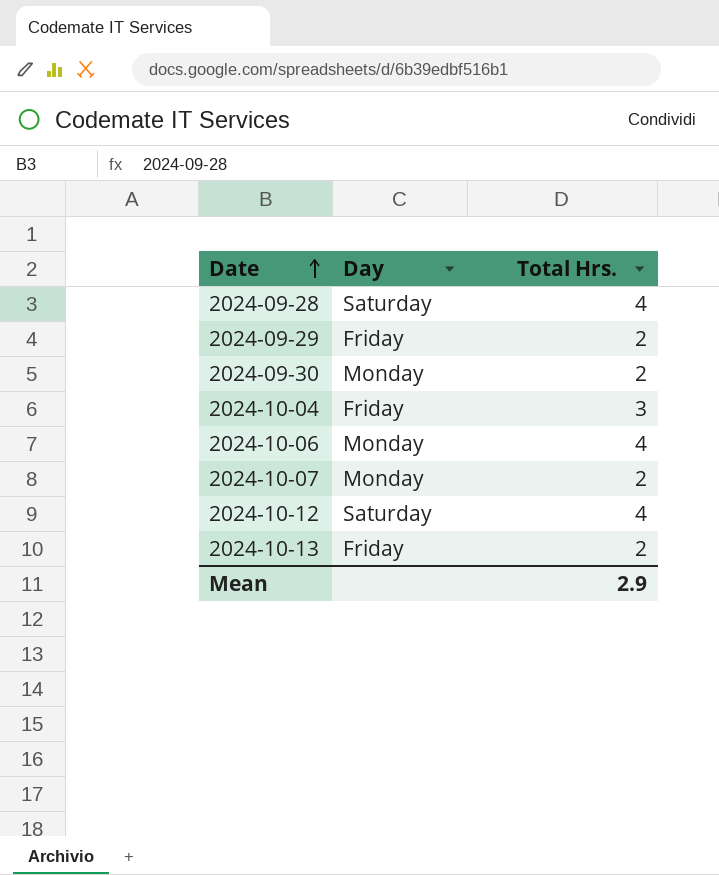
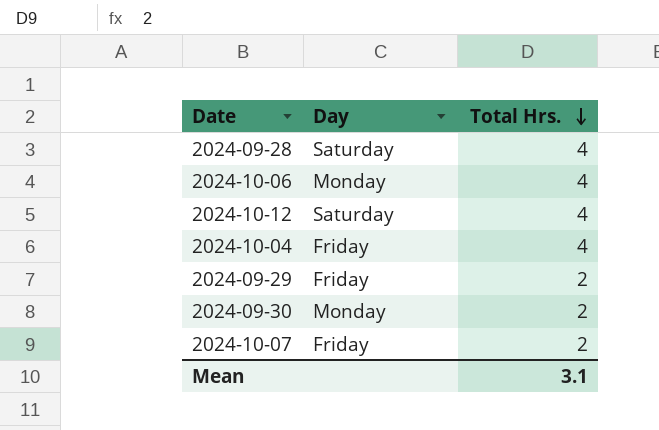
row order: Date ascending -> Total Hrs. descending
row 2024-10-13: Friday | 2 -> none
2024-10-04 | Total Hrs.: 3 -> 4
2024-10-07 | Day: Monday -> Friday
Mean | Total Hrs.: 2.9 -> 3.1

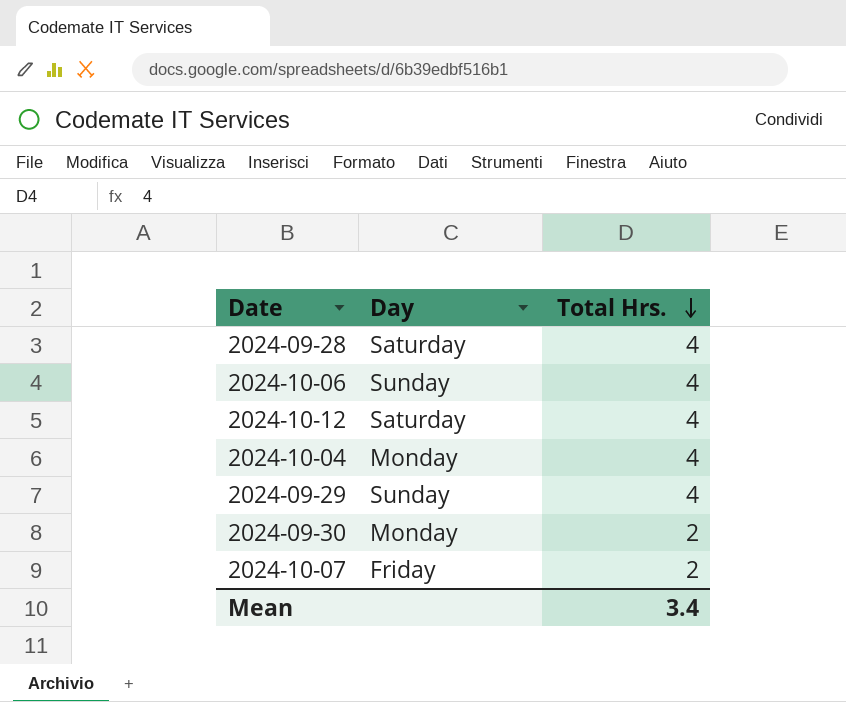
2024-10-06 | Day: Monday -> Sunday
2024-10-04 | Day: Friday -> Monday
2024-09-29 | Day: Friday -> Sunday
2024-09-29 | Total Hrs.: 2 -> 4
Mean | Total Hrs.: 3.1 -> 3.4

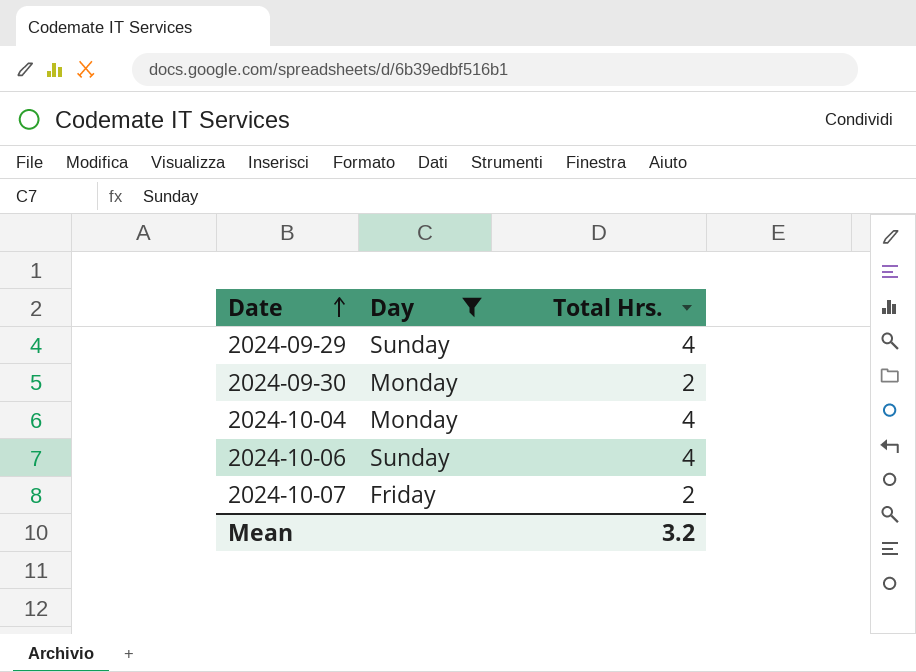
filter: none -> Day != Saturday
row order: Total Hrs. descending -> Date ascending
Mean | Total Hrs.: 3.4 -> 3.2

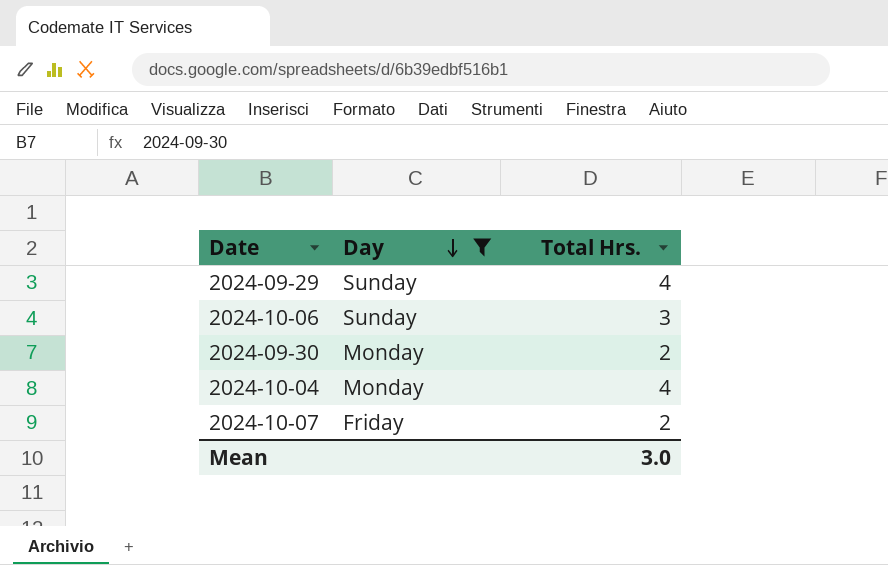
row order: Date ascending -> Day descending
2024-10-06 | Total Hrs.: 4 -> 3
Mean | Total Hrs.: 3.2 -> 3.0

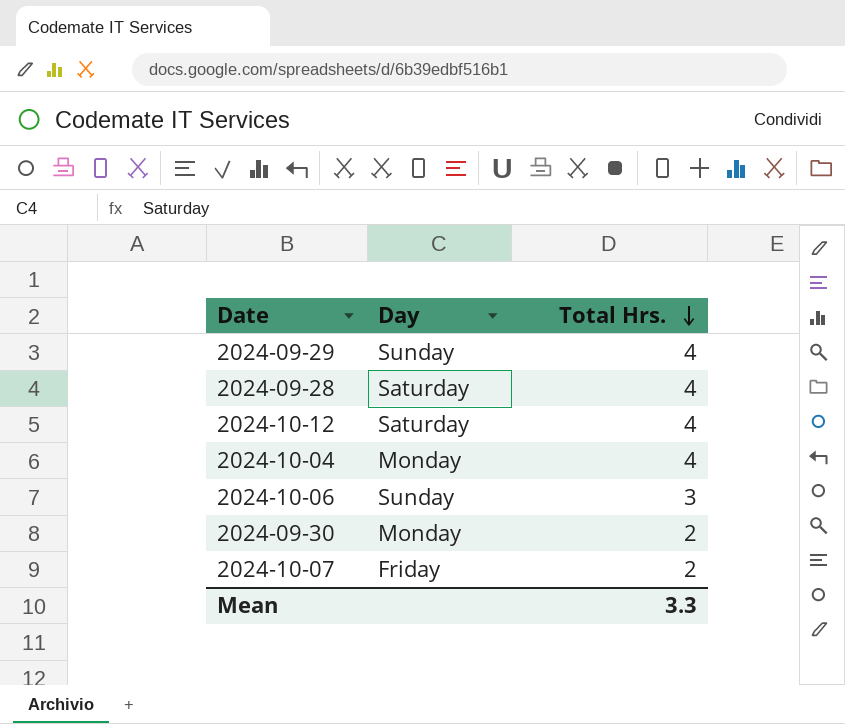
filter: Day != Saturday -> none
row order: Day descending -> Total Hrs. descending
Mean | Total Hrs.: 3.0 -> 3.3

